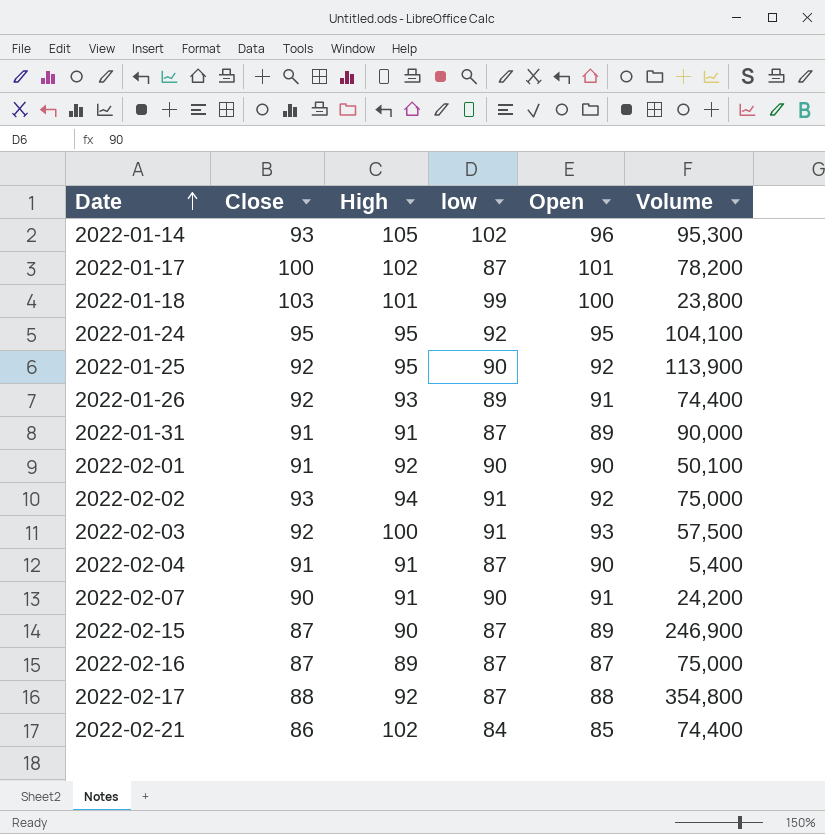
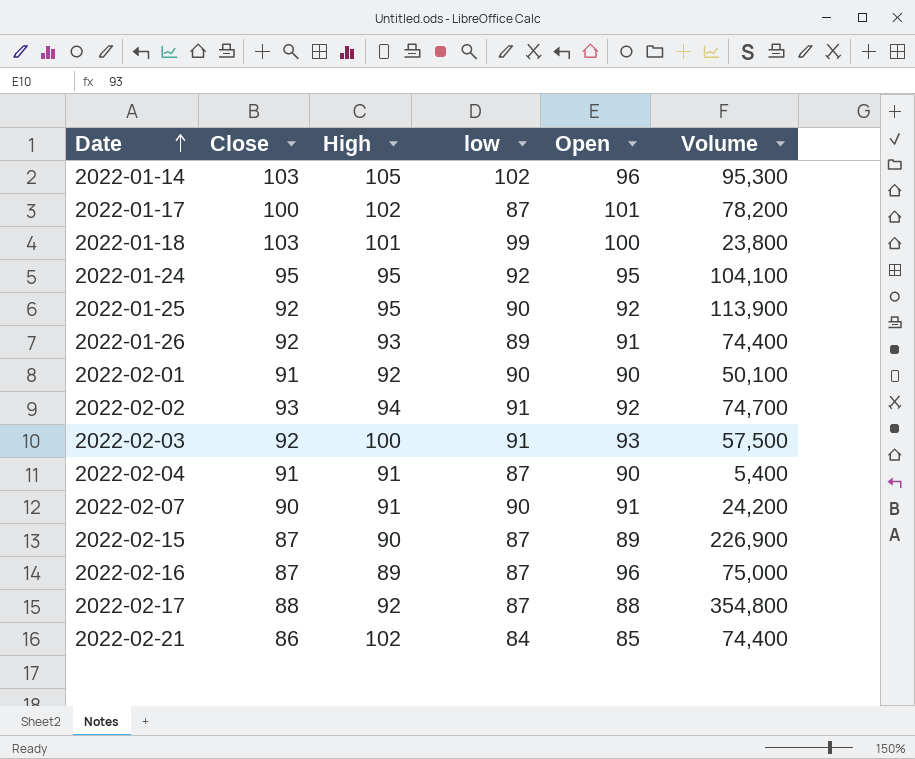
row 2022-01-31: 91 | 91 | 87 | 89 | 90,000 -> none
2022-01-14 | Close: 93 -> 103
2022-02-02 | Volume: 75,000 -> 74,700
2022-02-15 | Volume: 246,900 -> 226,900
2022-02-16 | Open: 87 -> 96

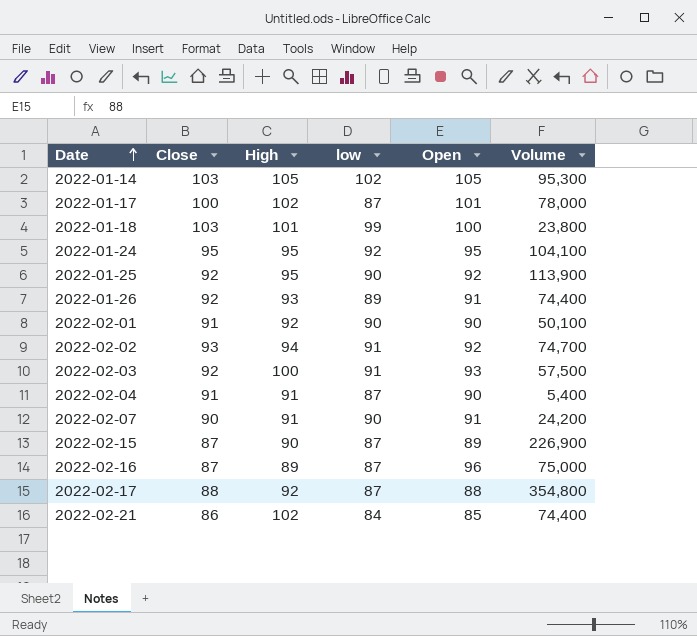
2022-01-14 | Open: 96 -> 105
2022-01-17 | Volume: 78,200 -> 78,000

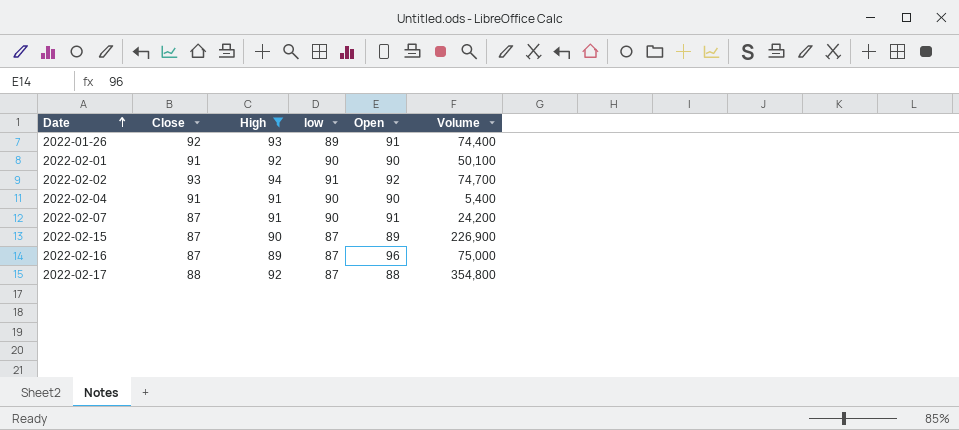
filter: none -> High <= 94
2022-02-04 | low: 87 -> 90
2022-02-07 | Close: 90 -> 87

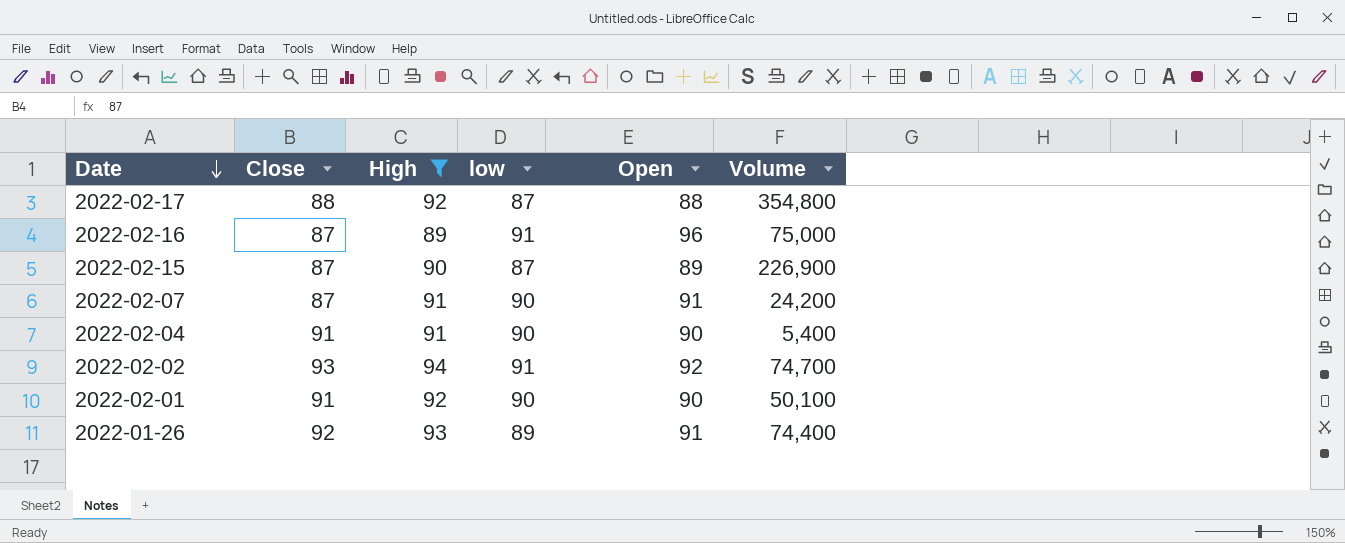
row order: Date ascending -> Date descending
2022-02-16 | low: 87 -> 91

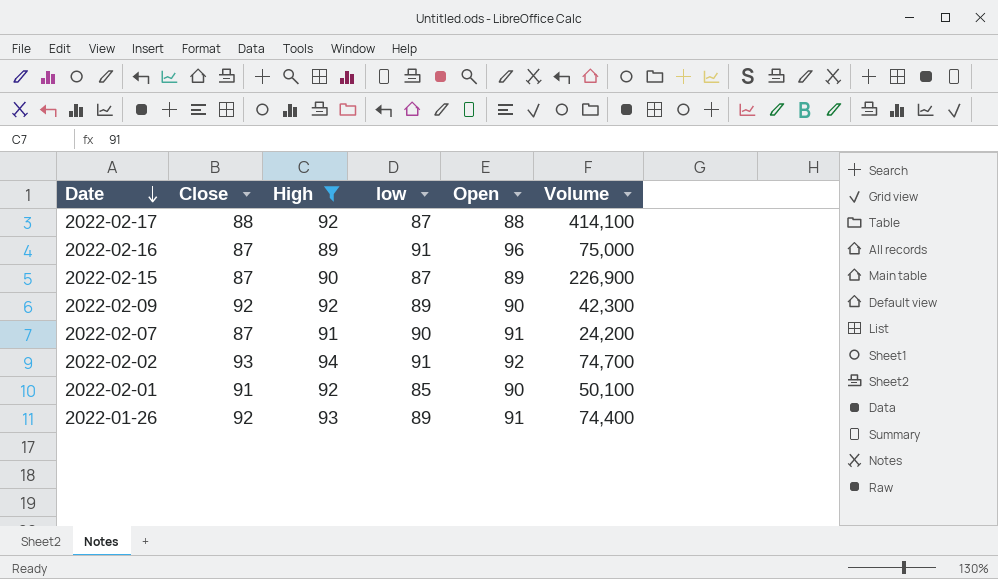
row 2022-02-04: 91 | 91 | 90 | 90 | 5,400 -> none
2022-02-17 | Volume: 354,800 -> 414,100
row 2022-02-09: none -> 92 | 92 | 89 | 90 | 42,300
2022-02-01 | low: 90 -> 85

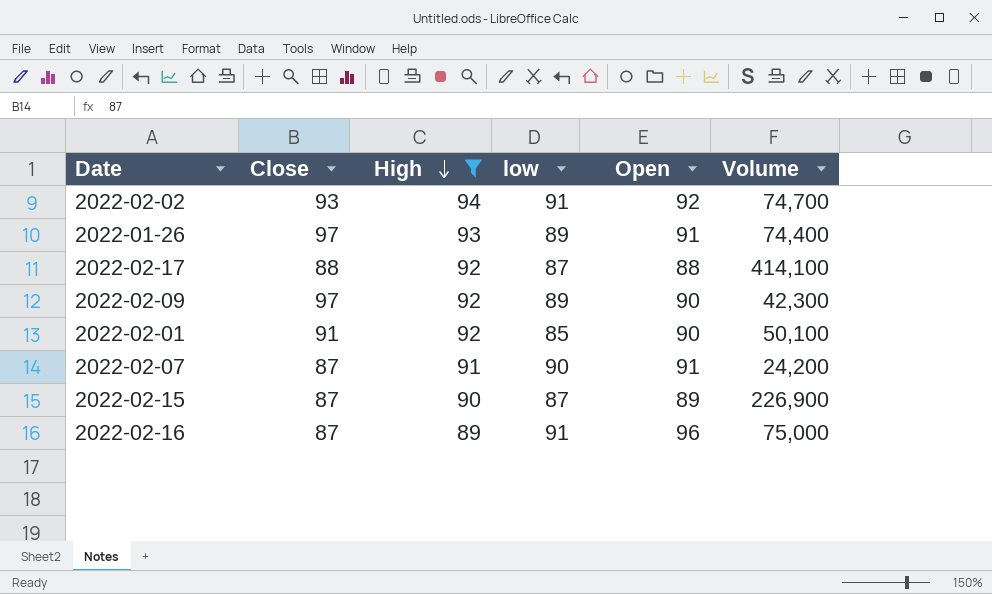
row order: Date descending -> High descending
2022-01-26 | Close: 92 -> 97
2022-02-09 | Close: 92 -> 97

